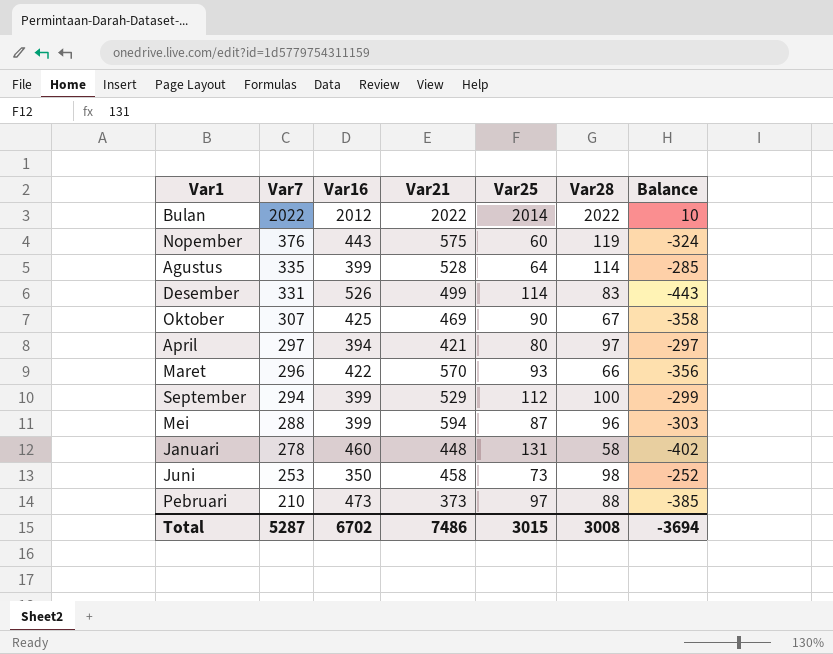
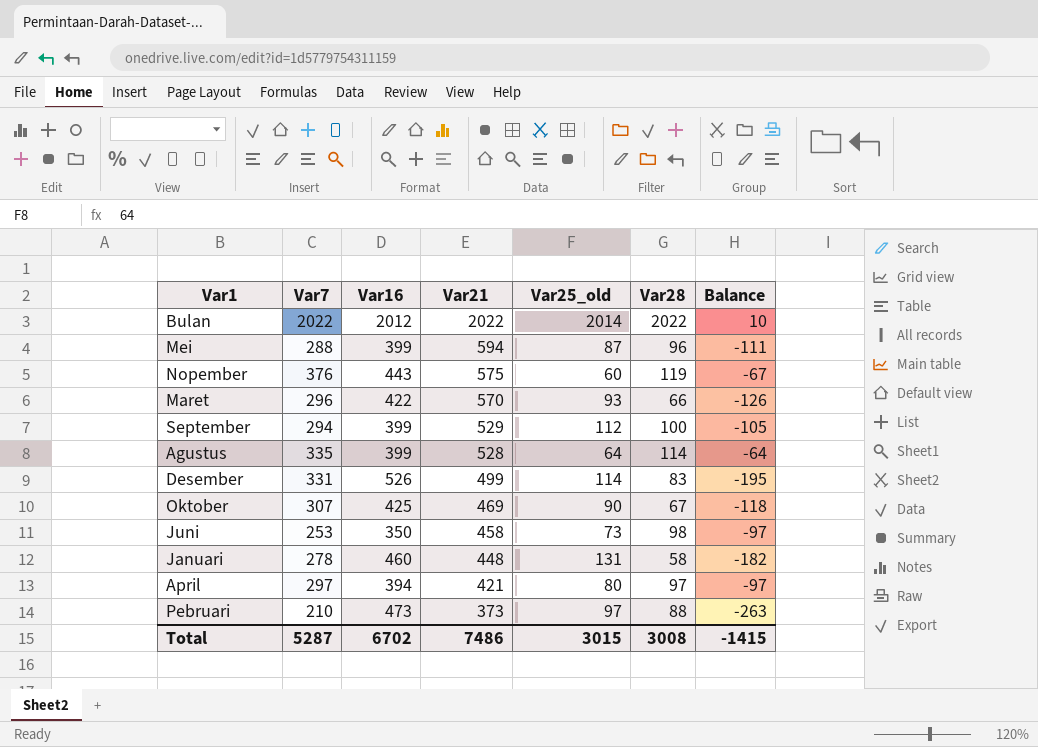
row order: Var7 descending -> Var21 descending
column name: Var25 -> Var25_old
column Balance | formula: [Var28] - [Var16] -> [Var7] - [Var16]
Total | Balance: -3694 -> -1415

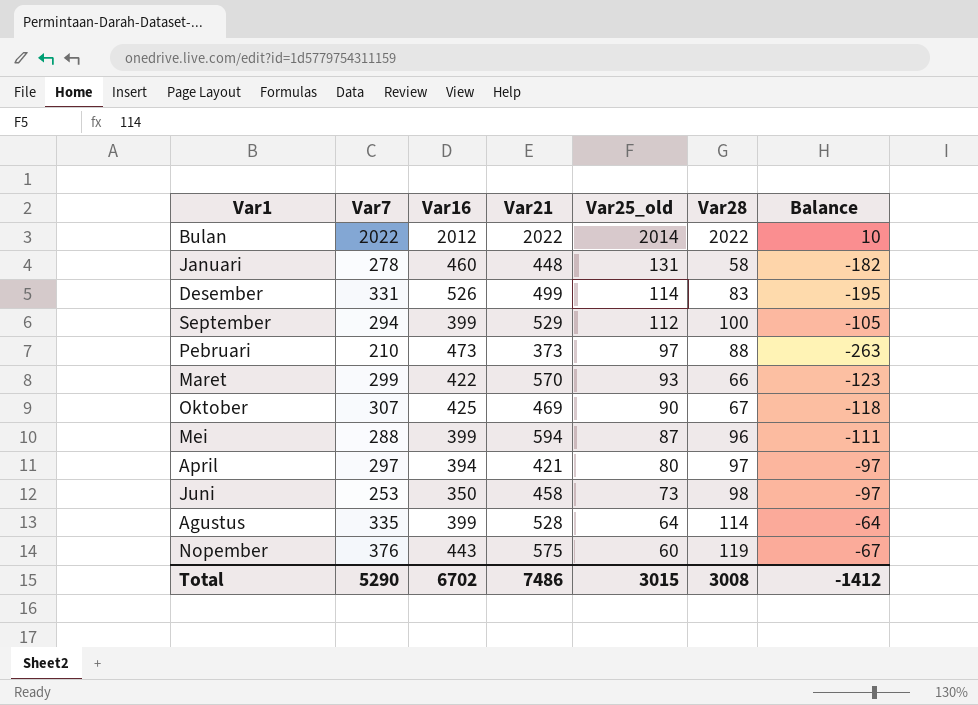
row order: Var21 descending -> Var25_old descending
Maret | Var7: 296 -> 299
Maret | Balance: -126 -> -123
Total | Var7: 5287 -> 5290
Total | Balance: -1415 -> -1412

